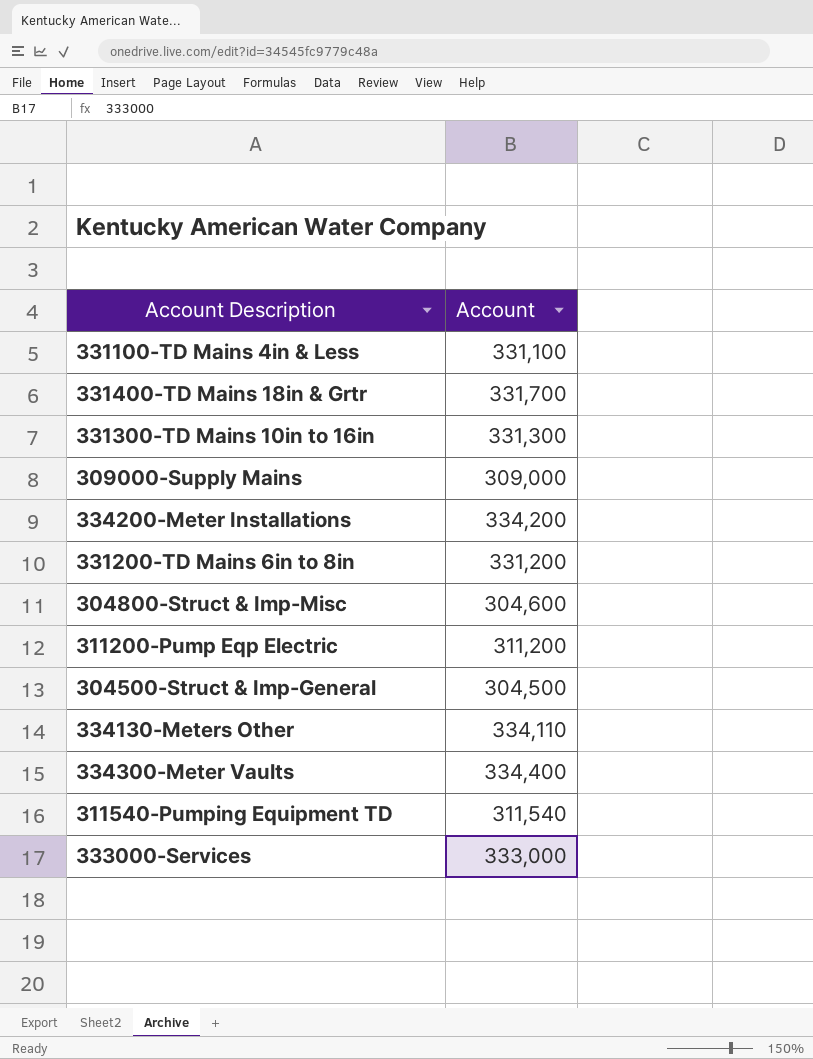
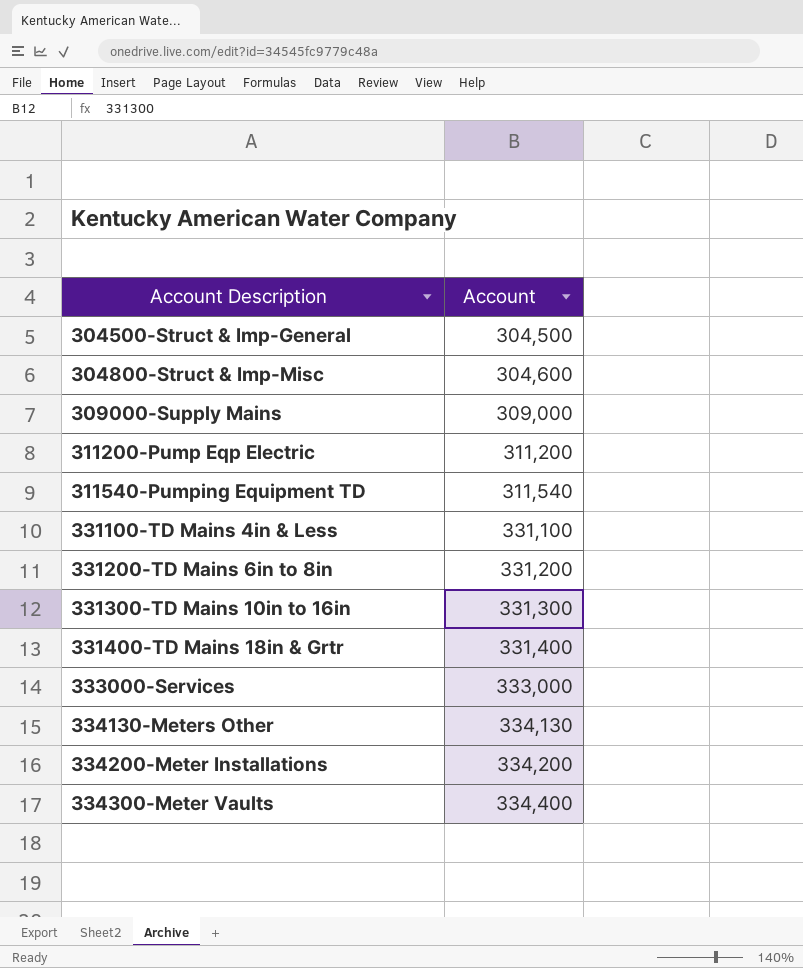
row order: none -> Account Description ascending
331400-TD Mains 18in & Grtr | Account: 331,700 -> 331,400
334130-Meters Other | Account: 334,110 -> 334,130

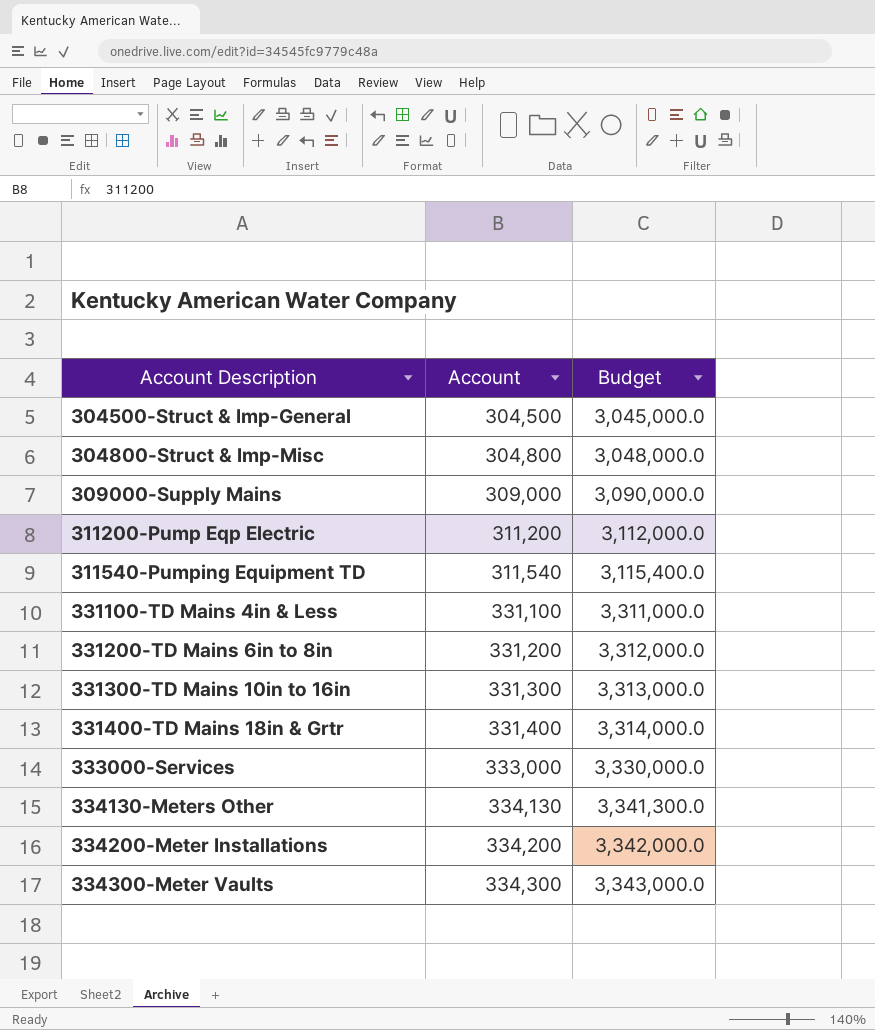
column Budget | formula: none -> [Account] * 10
304800-Struct & Imp-Misc | Account: 304,600 -> 304,800
334300-Meter Vaults | Account: 334,400 -> 334,300

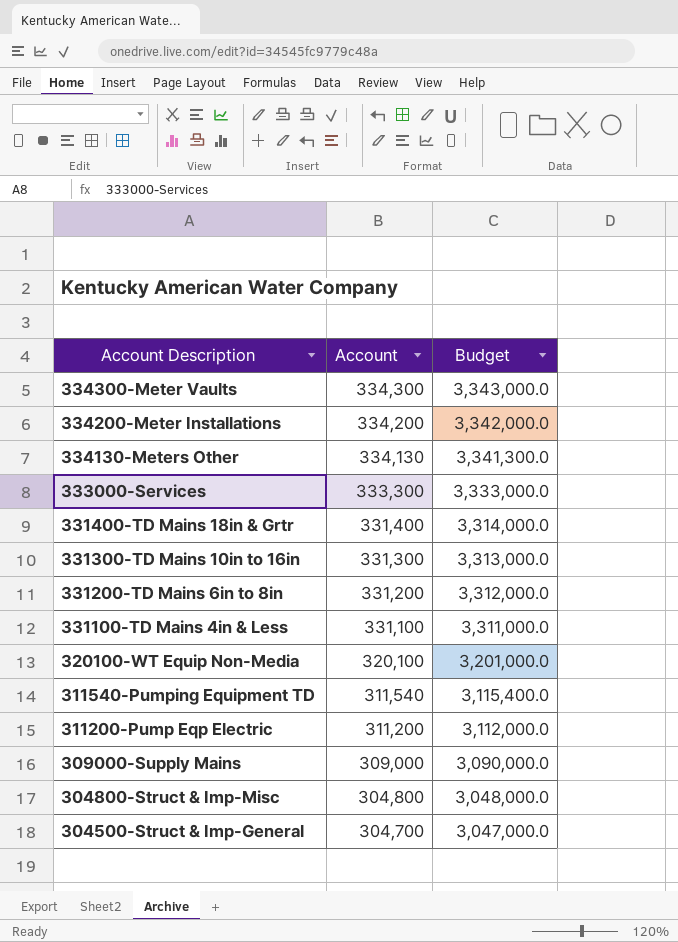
row order: Account Description ascending -> Account Description descending
333000-Services | Account: 333,000 -> 333,300
333000-Services | Budget: 3,330,000.0 -> 3,333,000.0
row 320100-WT Equip Non-Media: none -> 320,100 | 3,201,000.0
304500-Struct & Imp-General | Account: 304,500 -> 304,700
304500-Struct & Imp-General | Budget: 3,045,000.0 -> 3,047,000.0

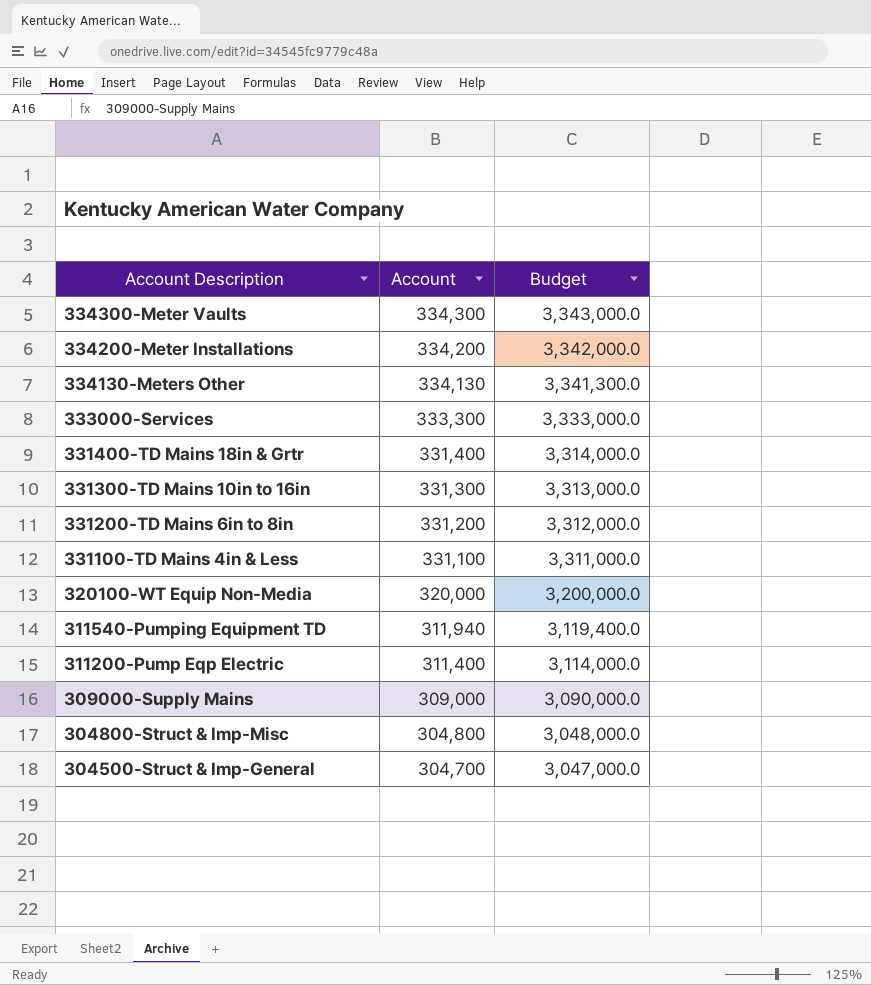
320100-WT Equip Non-Media | Account: 320,100 -> 320,000
320100-WT Equip Non-Media | Budget: 3,201,000.0 -> 3,200,000.0
311540-Pumping Equipment TD | Account: 311,540 -> 311,940
311540-Pumping Equipment TD | Budget: 3,115,400.0 -> 3,119,400.0
311200-Pump Eqp Electric | Account: 311,200 -> 311,400
311200-Pump Eqp Electric | Budget: 3,112,000.0 -> 3,114,000.0

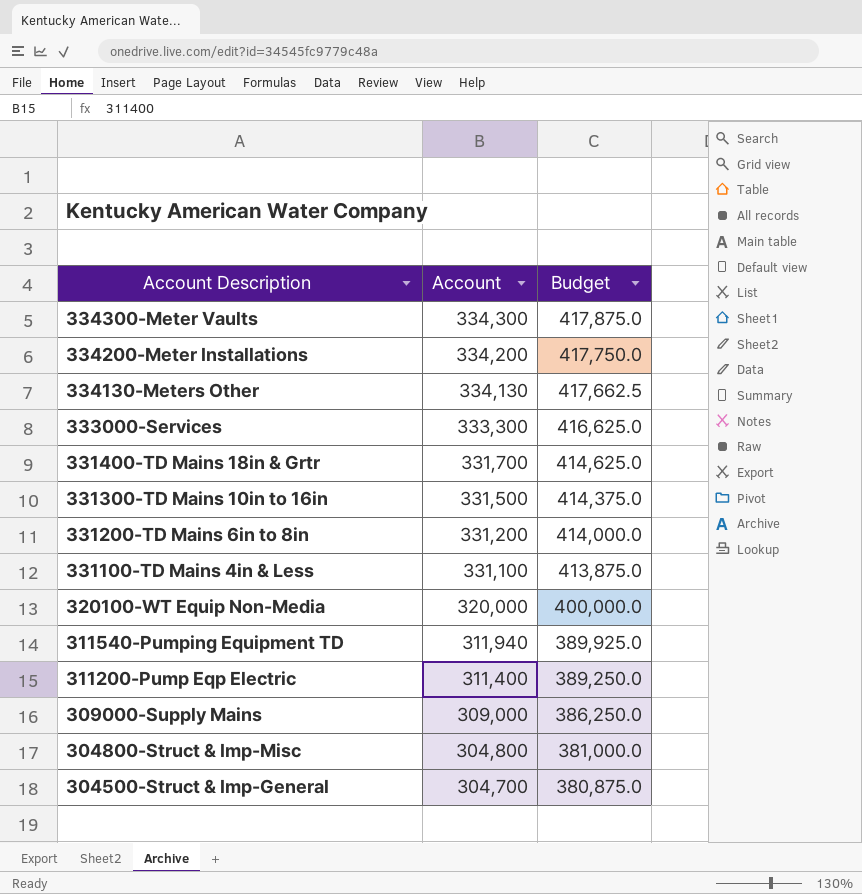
column Budget | formula: [Account] * 10 -> [Account] * 1.25
331400-TD Mains 18in & Grtr | Account: 331,400 -> 331,700
331300-TD Mains 10in to 16in | Account: 331,300 -> 331,500

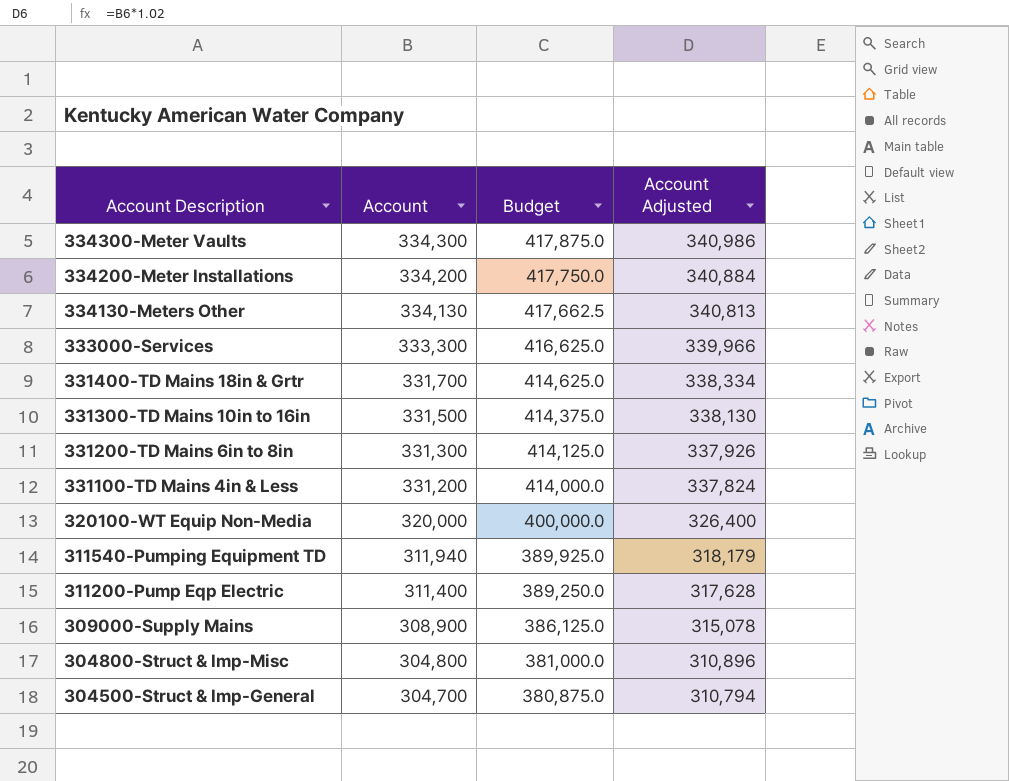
column Account Adjusted | formula: none -> [Account] * 1.02
331200-TD Mains 6in to 8in | Account: 331,200 -> 331,300
331200-TD Mains 6in to 8in | Budget: 414,000.0 -> 414,125.0
331100-TD Mains 4in & Less | Account: 331,100 -> 331,200
331100-TD Mains 4in & Less | Budget: 413,875.0 -> 414,000.0
309000-Supply Mains | Account: 309,000 -> 308,900
309000-Supply Mains | Budget: 386,250.0 -> 386,125.0

